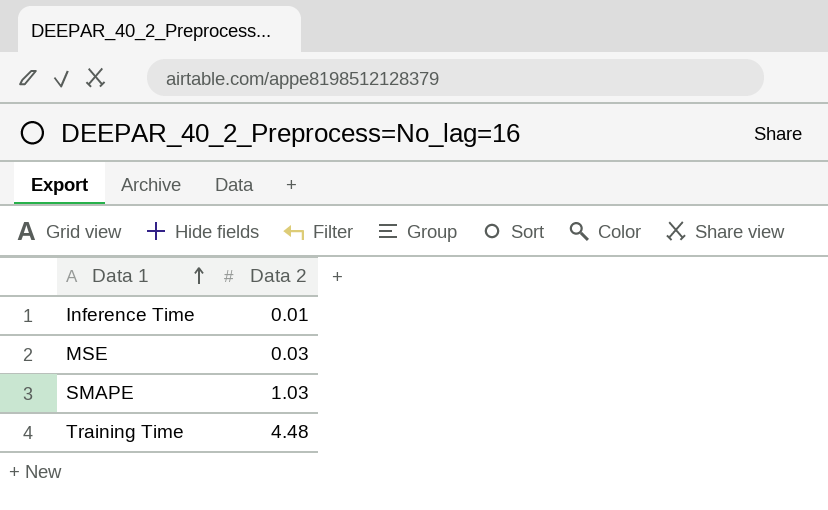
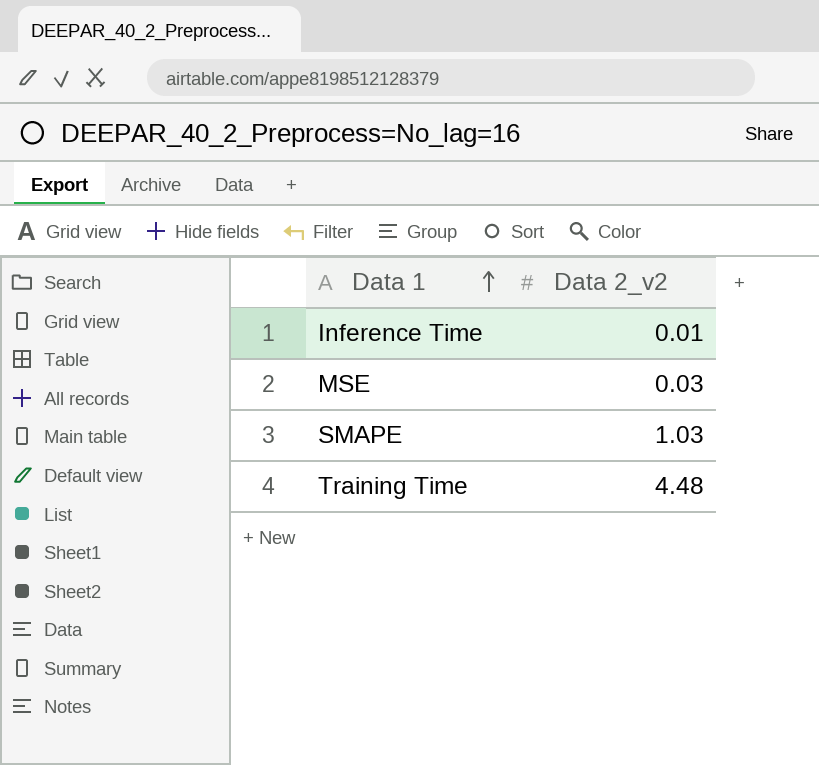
column name: Data 2 -> Data 2_v2

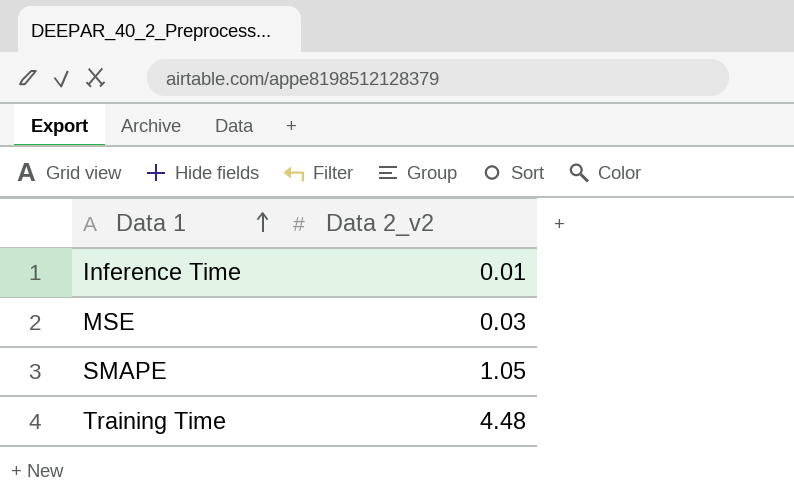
SMAPE | Data 2_v2: 1.03 -> 1.05

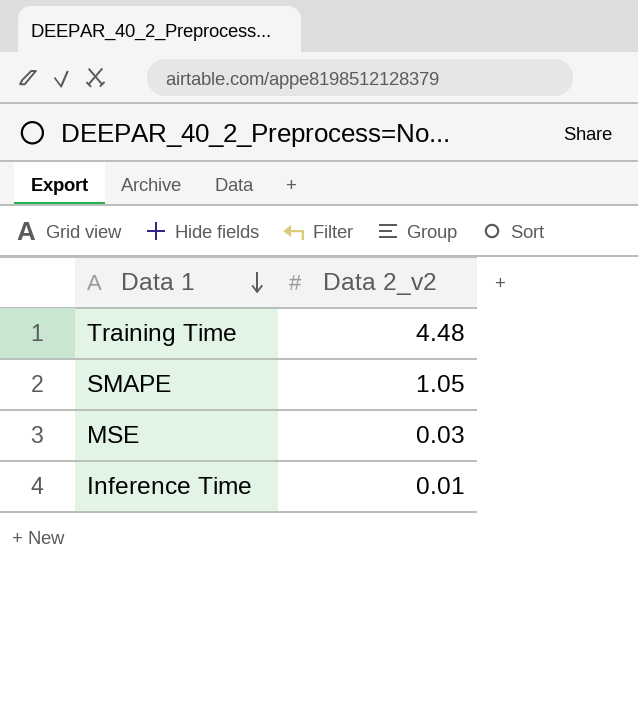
row order: Data 1 ascending -> Data 1 descending

